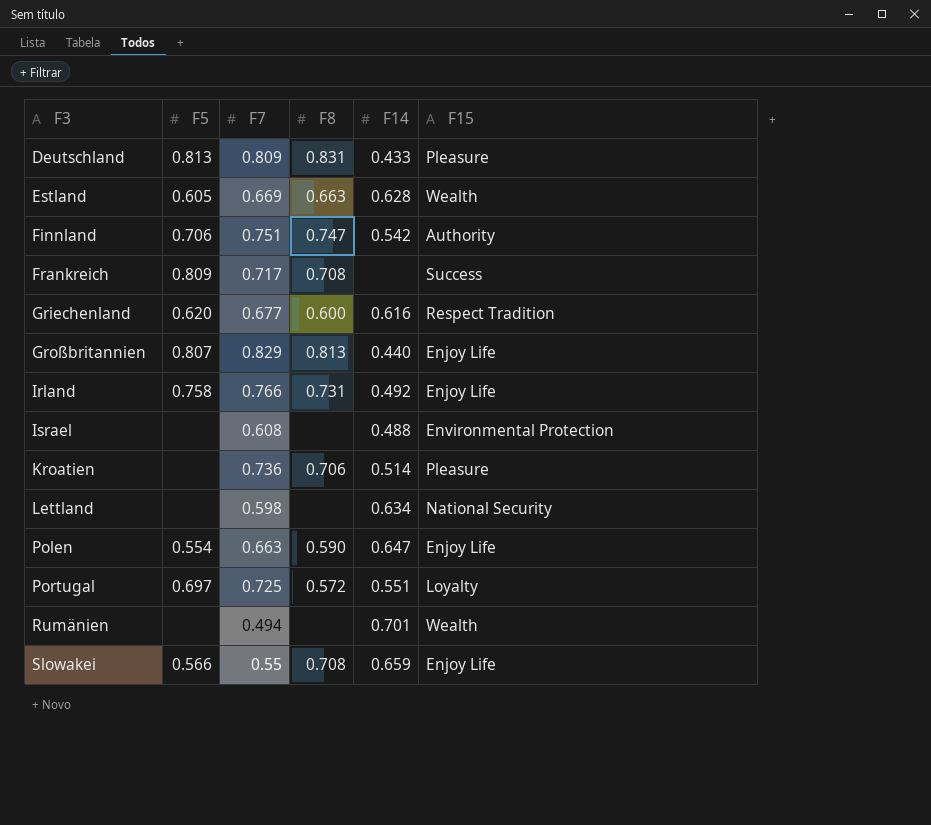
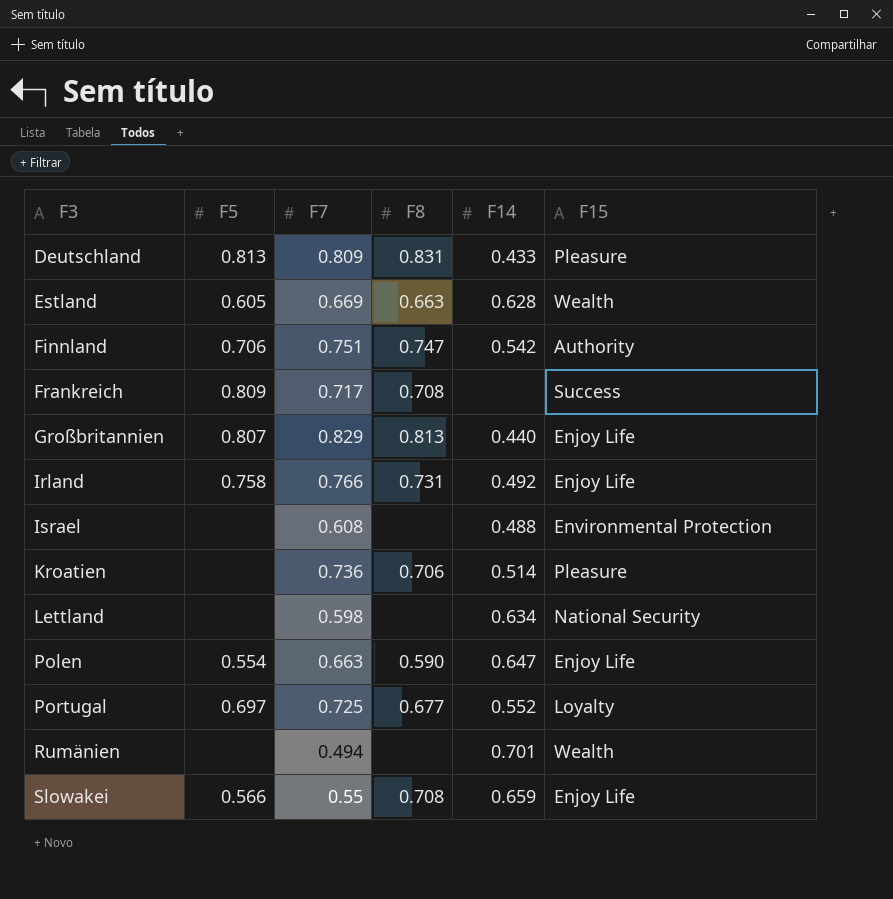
row Griechenland: 0.620 | 0.677 | 0.600 | 0.616 | Respect Tradition -> none
Portugal | F8: 0.572 -> 0.677
Portugal | F14: 0.551 -> 0.552

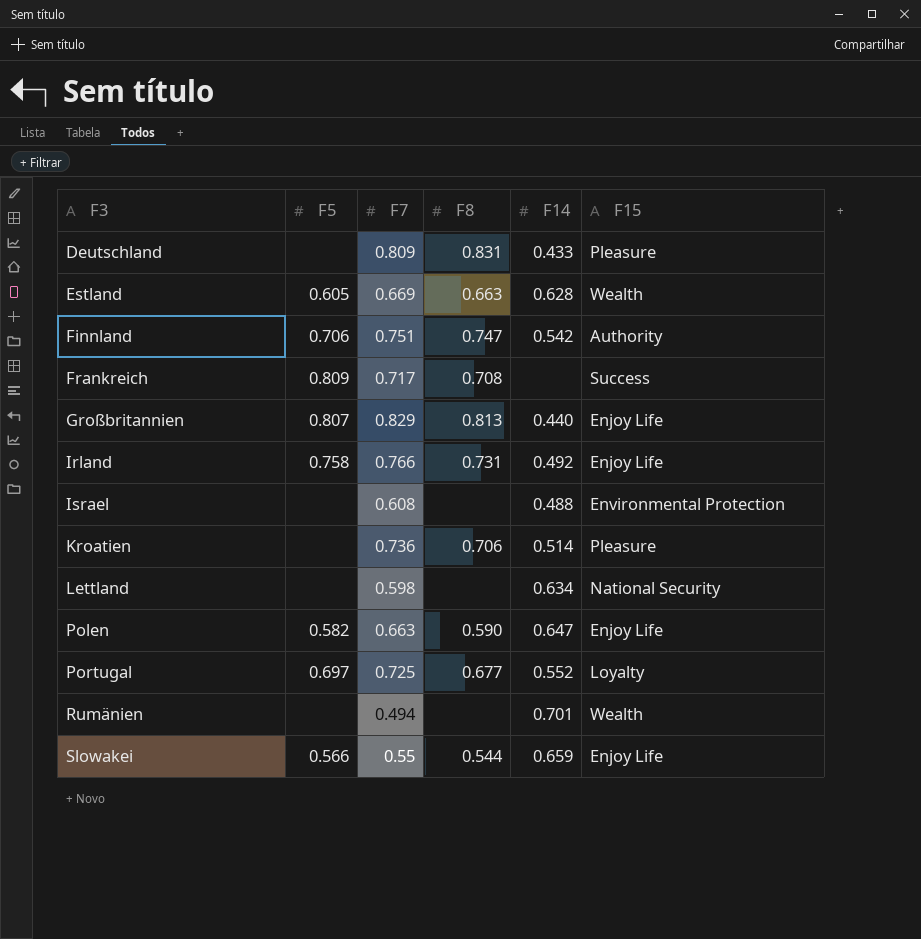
Deutschland | F5: 0.813 -> none
Polen | F5: 0.554 -> 0.582
Slowakei | F8: 0.708 -> 0.544

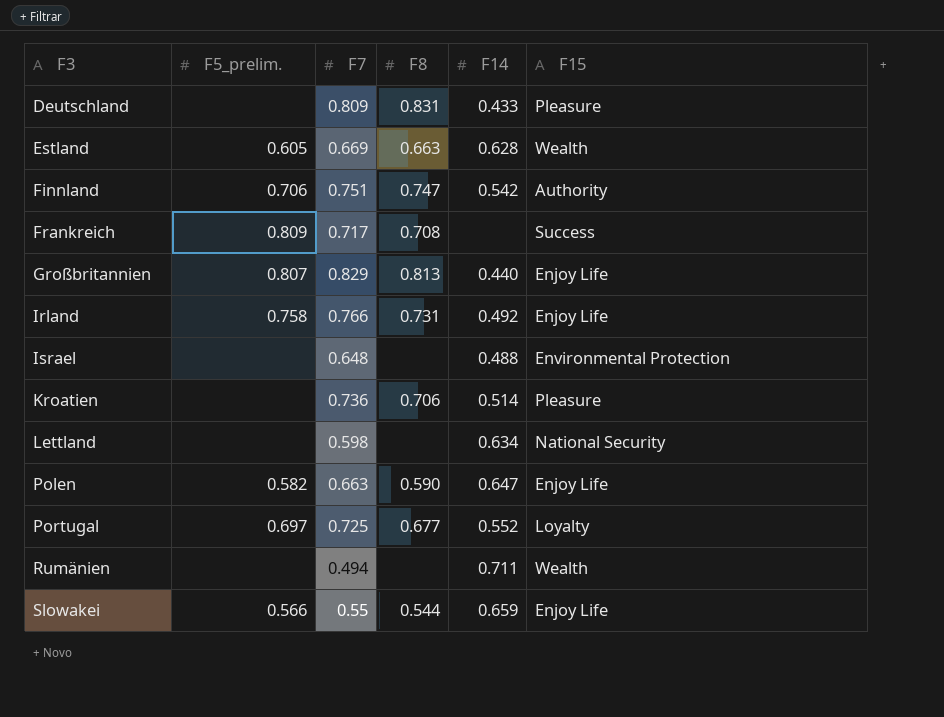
column name: F5 -> F5_prelim.
Israel | F7: 0.608 -> 0.648
Rumänien | F14: 0.701 -> 0.711

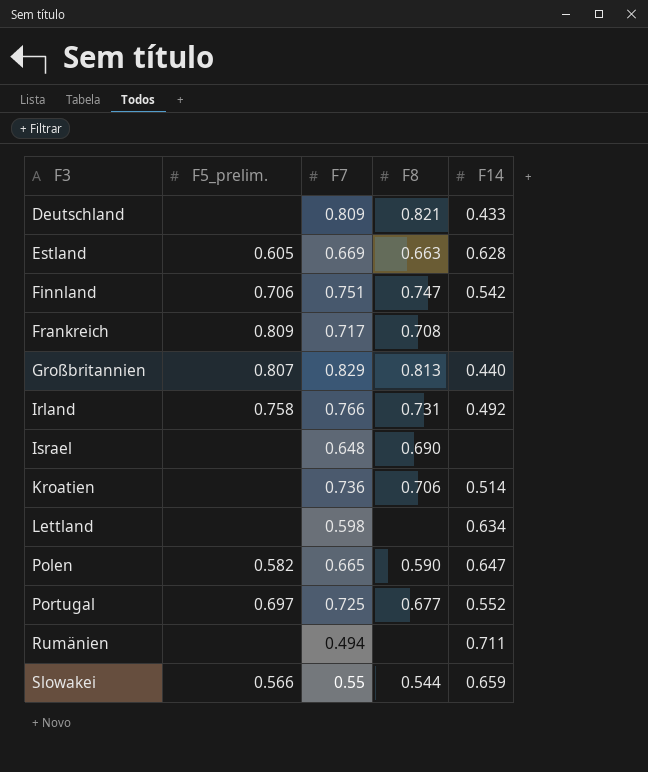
column F15 | position: 6 -> none
Deutschland | F8: 0.831 -> 0.821
Israel | F8: none -> 0.690
Israel | F14: 0.488 -> none
Polen | F7: 0.663 -> 0.665

